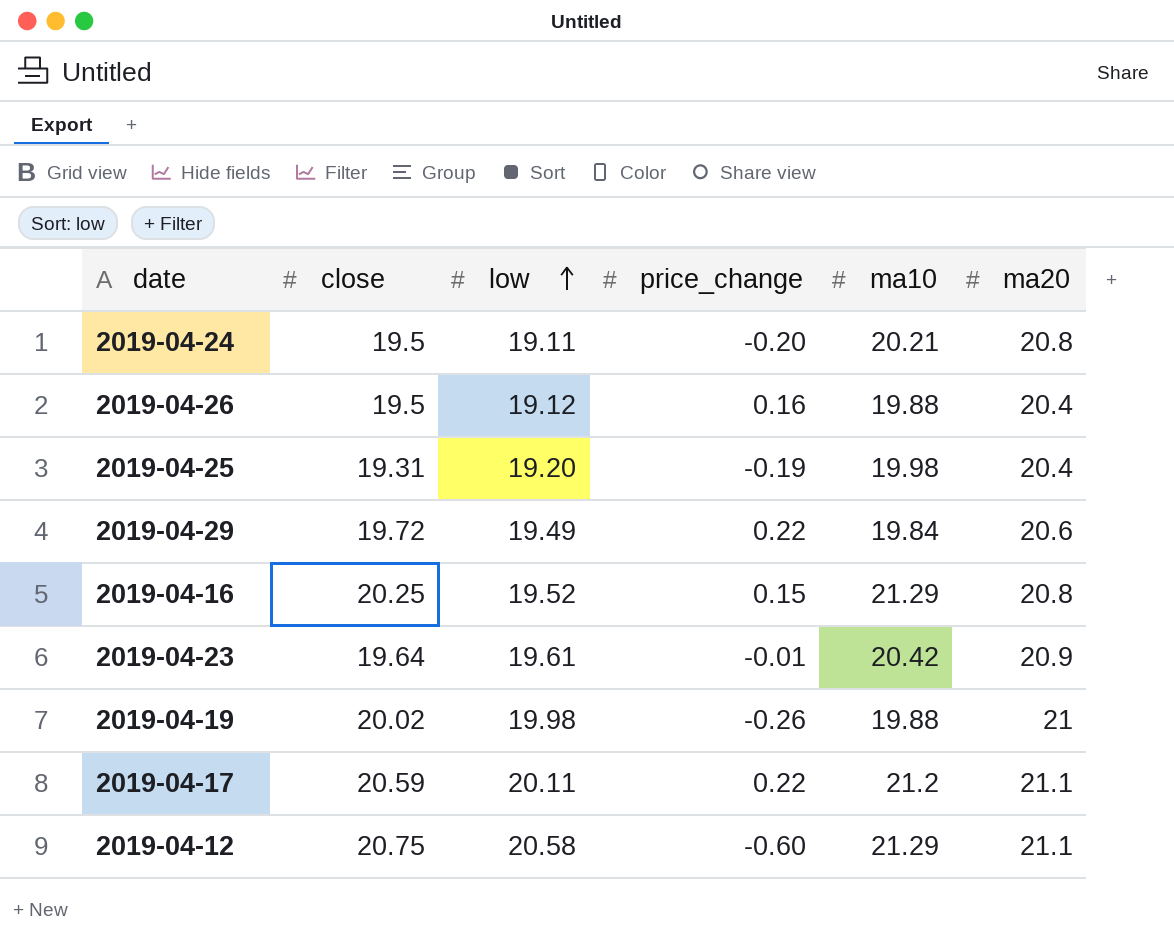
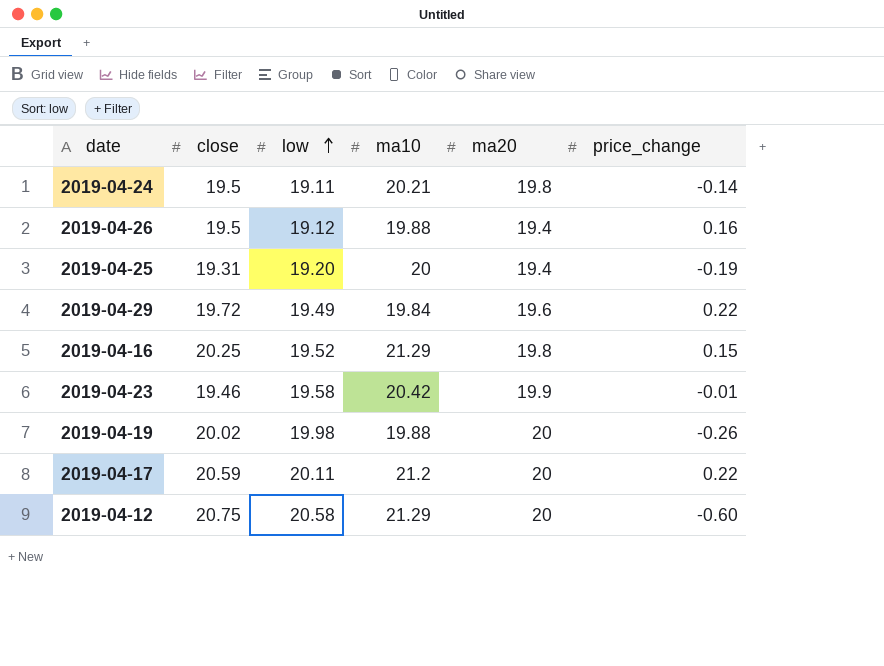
column price_change | position: 4 -> 6
2019-04-24 | ma20: 20.8 -> 19.8
2019-04-24 | price_change: -0.20 -> -0.14
2019-04-26 | ma20: 20.4 -> 19.4
2019-04-25 | ma10: 19.98 -> 20
2019-04-25 | ma20: 20.4 -> 19.4
2019-04-29 | ma20: 20.6 -> 19.6
2019-04-16 | ma20: 20.8 -> 19.8
2019-04-23 | close: 19.64 -> 19.46
2019-04-23 | low: 19.61 -> 19.58
2019-04-23 | ma20: 20.9 -> 19.9
2019-04-19 | ma20: 21 -> 20
2019-04-17 | ma20: 21.1 -> 20
2019-04-12 | ma20: 21.1 -> 20

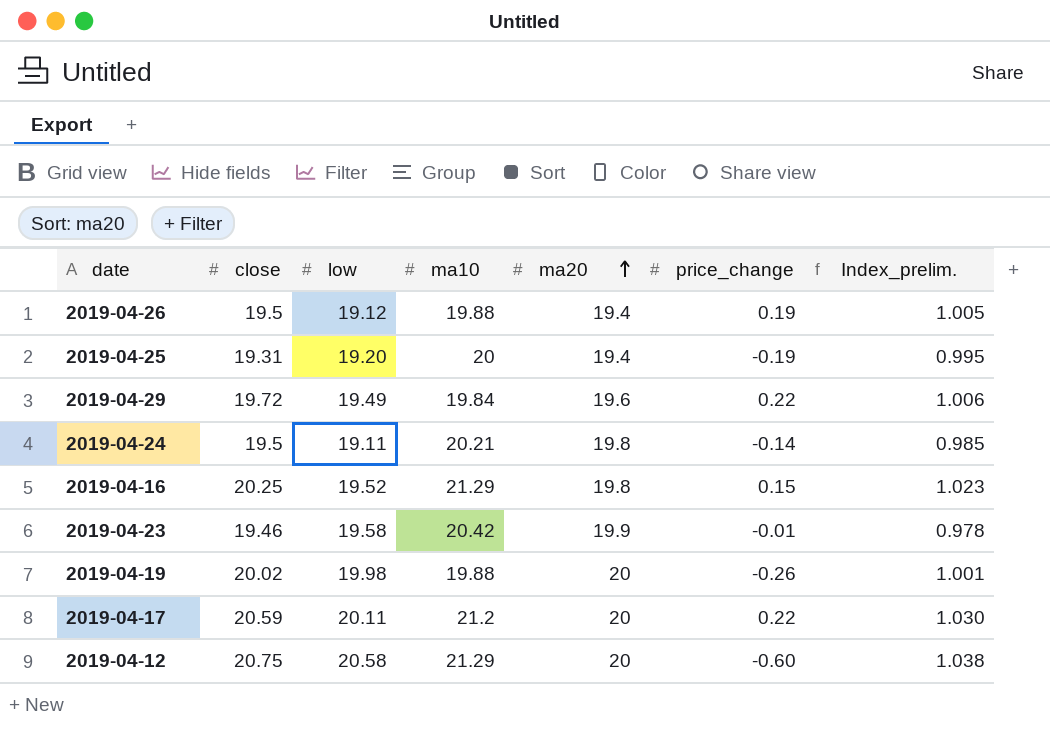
row order: low ascending -> ma20 ascending
column Index_prelim. | formula: none -> [close] / [ma20]
2019-04-26 | price_change: 0.16 -> 0.19

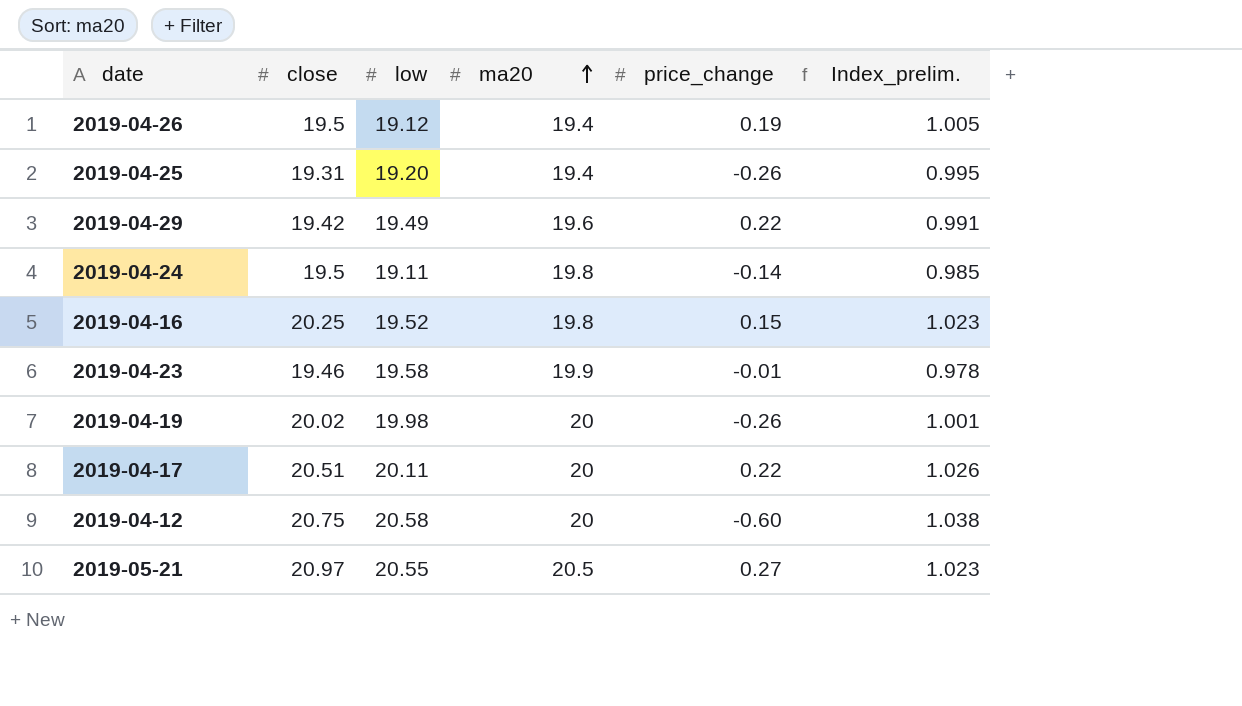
column ma10 | position: 4 -> none
2019-04-25 | price_change: -0.19 -> -0.26
2019-04-29 | close: 19.72 -> 19.42
2019-04-29 | Index_prelim.: 1.006 -> 0.991
2019-04-17 | close: 20.59 -> 20.51
2019-04-17 | Index_prelim.: 1.030 -> 1.026
row 2019-05-21: none -> 20.97 | 20.55 | 20.5 | 0.27 | 1.023

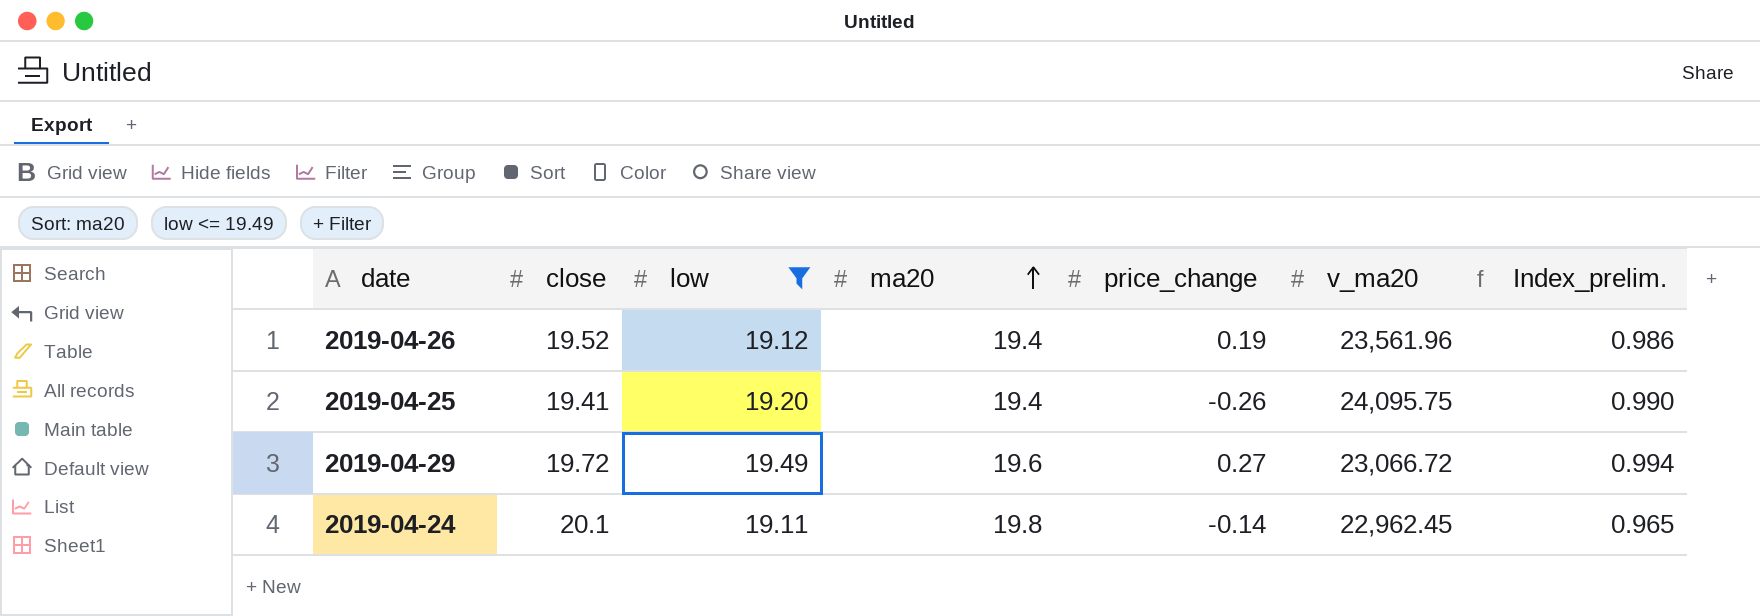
filter: none -> low <= 19.49
column v_ma20 | position: none -> 6
column Index_prelim. | formula: [close] / [ma20] -> [low] / [ma20]
2019-04-26 | close: 19.5 -> 19.52
2019-04-25 | close: 19.31 -> 19.41
2019-04-29 | close: 19.42 -> 19.72
2019-04-29 | price_change: 0.22 -> 0.27
2019-04-24 | close: 19.5 -> 20.1

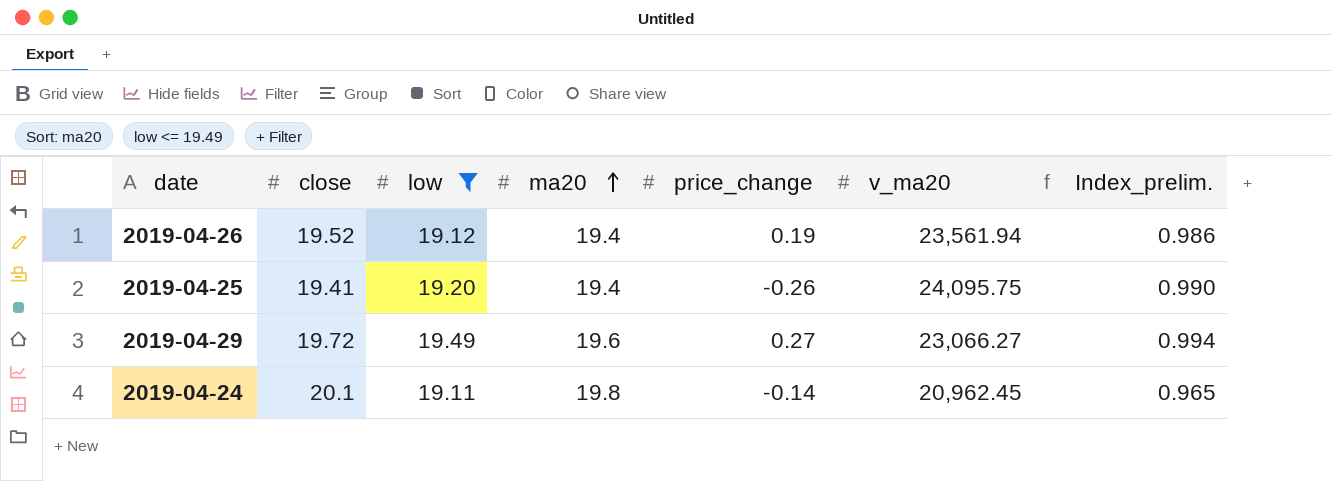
2019-04-26 | v_ma20: 23,561.96 -> 23,561.94
2019-04-29 | v_ma20: 23,066.72 -> 23,066.27
2019-04-24 | v_ma20: 22,962.45 -> 20,962.45

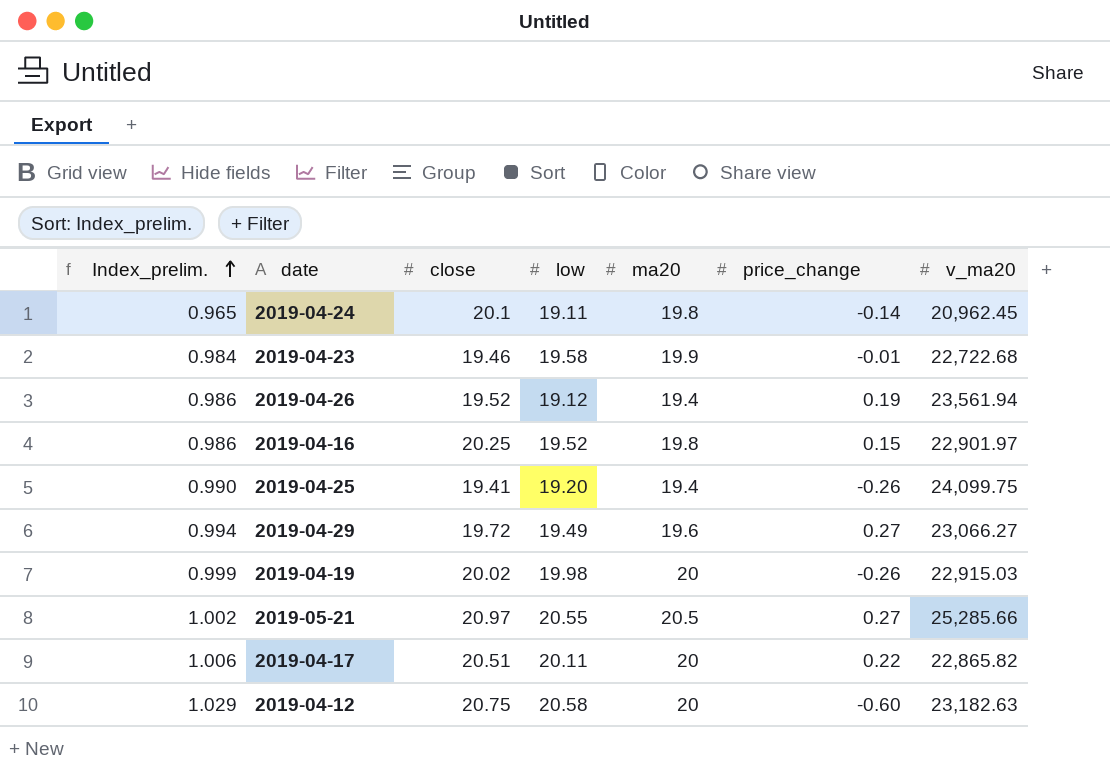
filter: low <= 19.49 -> none
row order: ma20 ascending -> Index_prelim. ascending
column Index_prelim. | position: 7 -> 1
2019-04-25 | v_ma20: 24,095.75 -> 24,099.75

